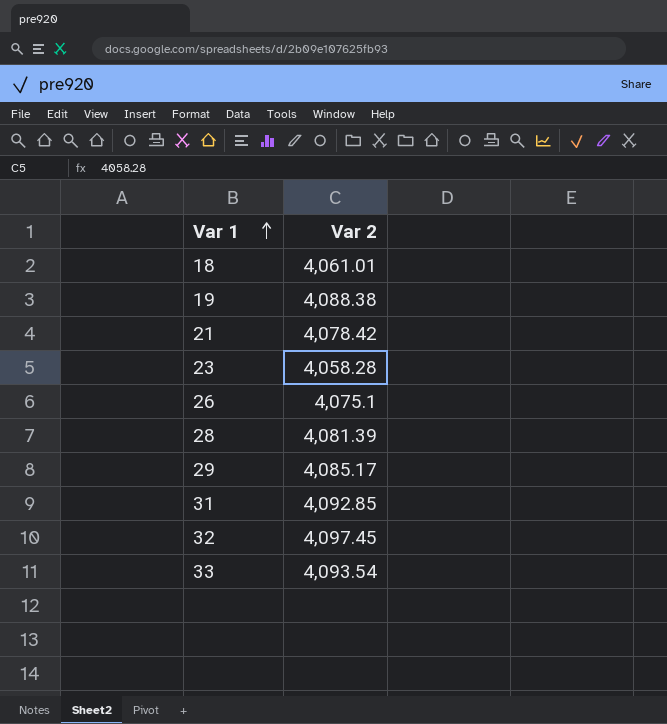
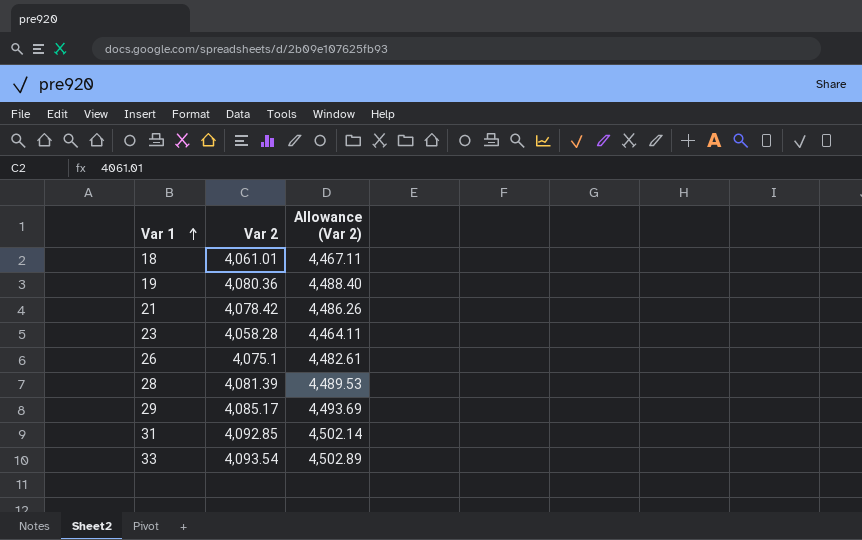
column Allowance (Var 2) | formula: none -> [Var 2] * 1.1
row 32: 4,097.45 -> none
19 | Var 2: 4,088.38 -> 4,080.36

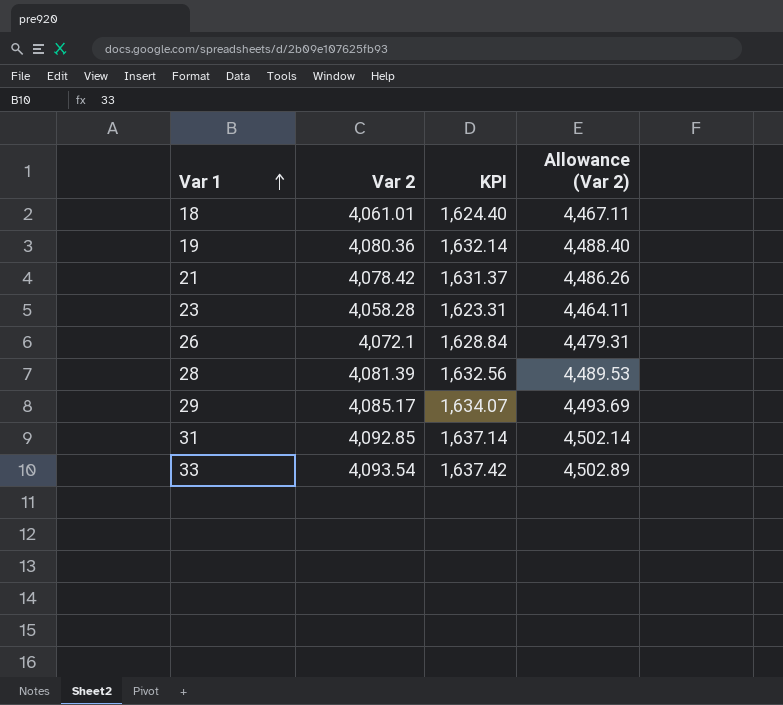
column KPI | formula: none -> [Var 2] * 0.4
26 | Var 2: 4,075.1 -> 4,072.1
26 | Allowance (Var 2): 4,482.61 -> 4,479.31

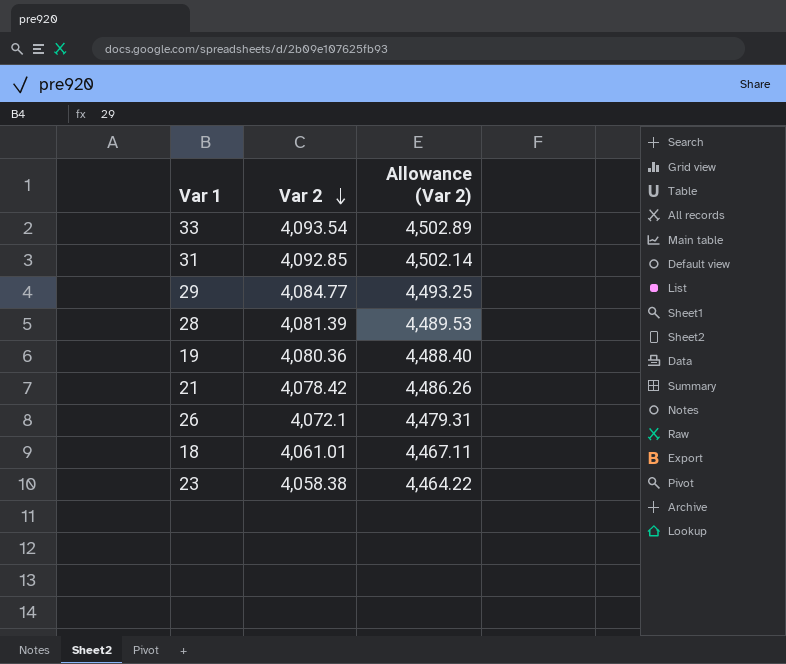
row order: Var 1 ascending -> Var 2 descending
column KPI | formula: [Var 2] * 0.4 -> none
29 | Var 2: 4,085.17 -> 4,084.77
29 | Allowance (Var 2): 4,493.69 -> 4,493.25
23 | Var 2: 4,058.28 -> 4,058.38
23 | Allowance (Var 2): 4,464.11 -> 4,464.22

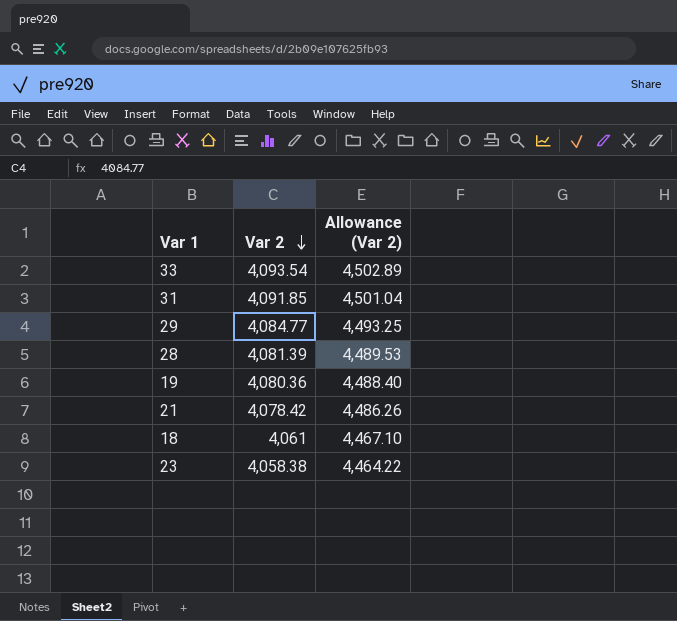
row 26: 4,072.1 | 4,479.31 -> none
31 | Var 2: 4,092.85 -> 4,091.85
31 | Allowance (Var 2): 4,502.14 -> 4,501.04
18 | Var 2: 4,061.01 -> 4,061
18 | Allowance (Var 2): 4,467.11 -> 4,467.10

